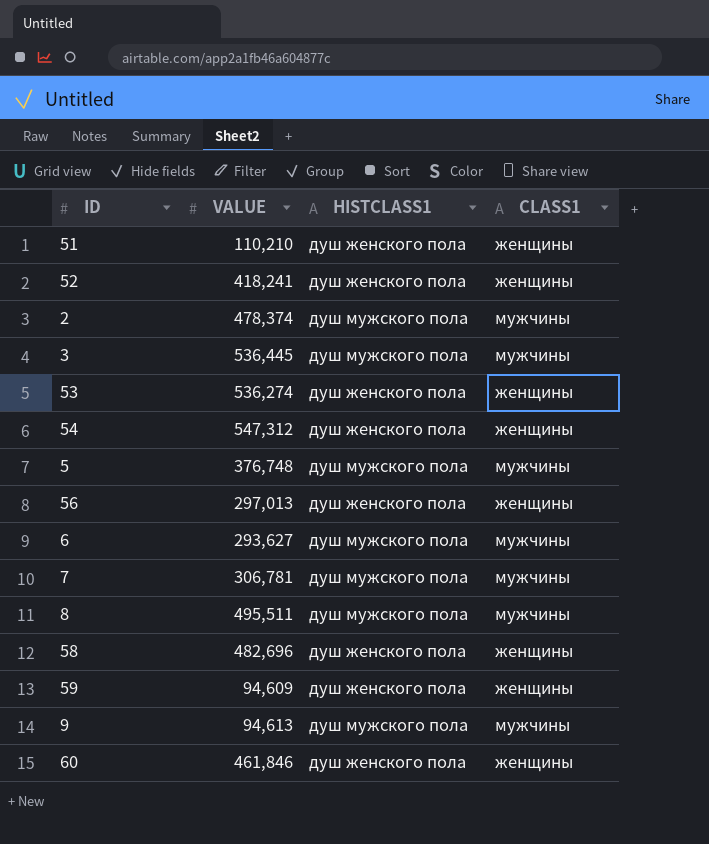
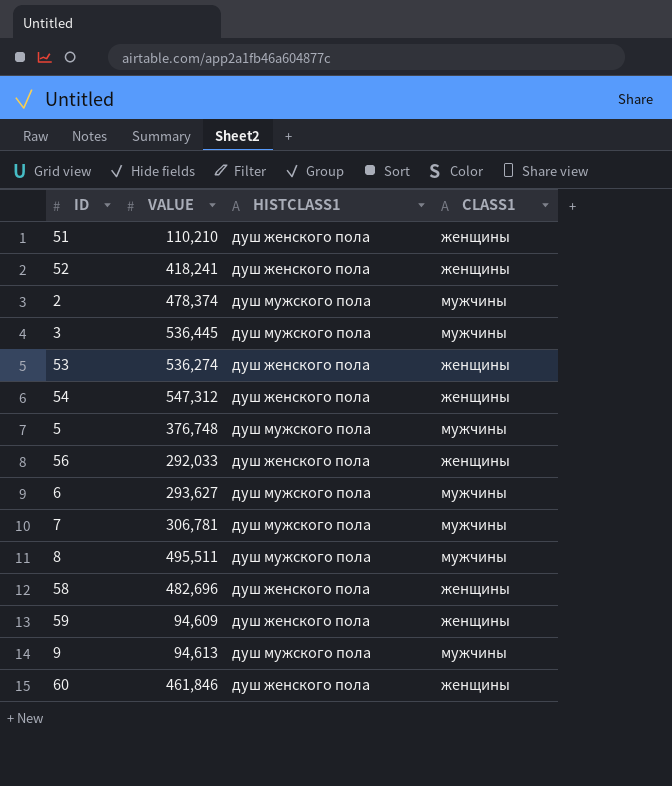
56 | VALUE: 297,013 -> 292,033

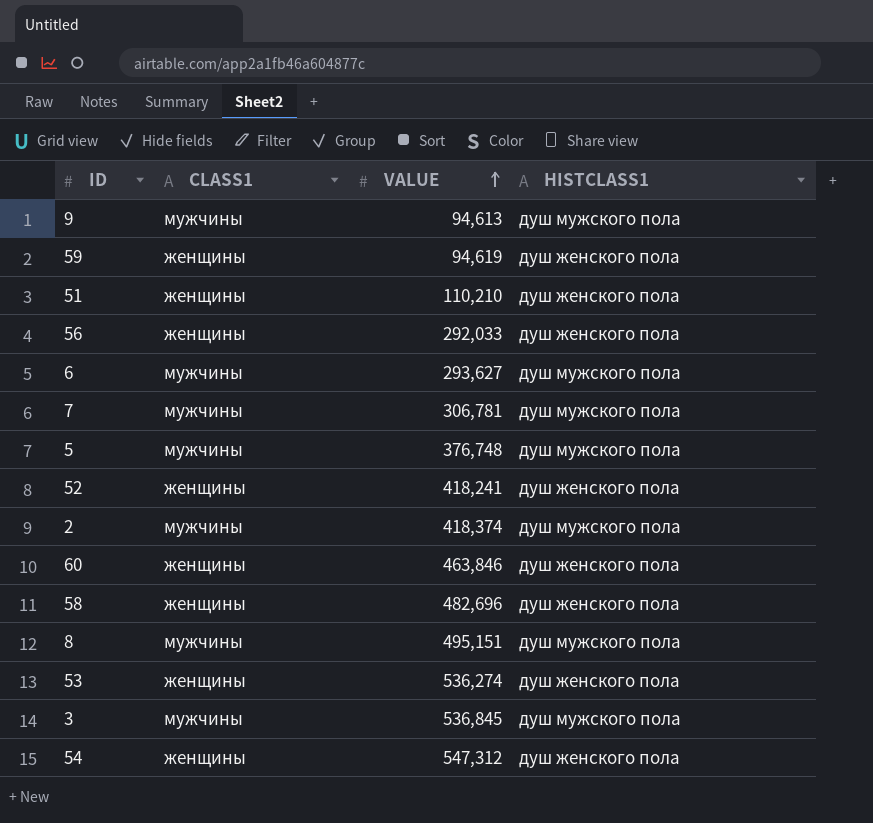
row order: none -> VALUE ascending
column CLASS1 | position: 4 -> 2
59 | VALUE: 94,609 -> 94,619
2 | VALUE: 478,374 -> 418,374
60 | VALUE: 461,846 -> 463,846
8 | VALUE: 495,511 -> 495,151
3 | VALUE: 536,445 -> 536,845

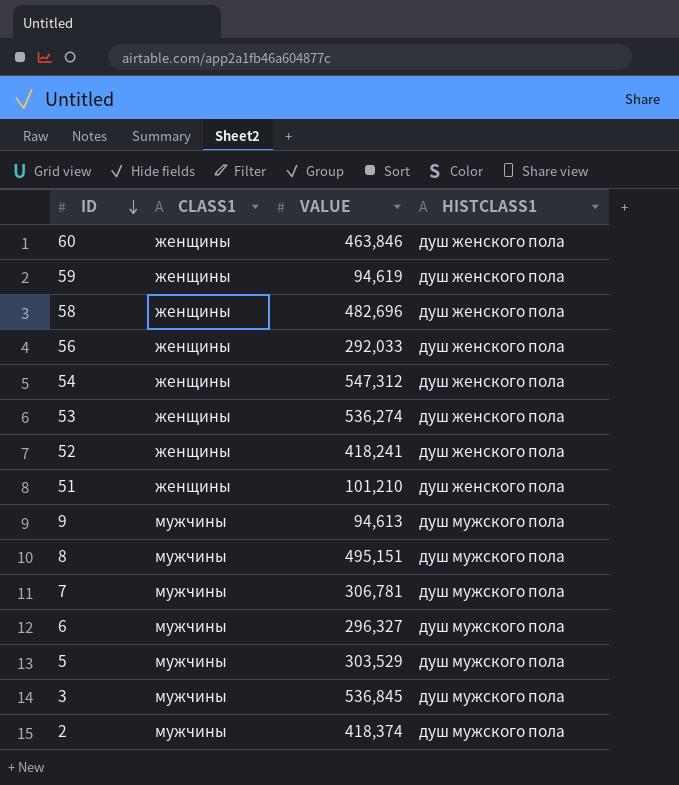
row order: VALUE ascending -> ID descending
51 | VALUE: 110,210 -> 101,210
6 | VALUE: 293,627 -> 296,327
5 | VALUE: 376,748 -> 303,529

